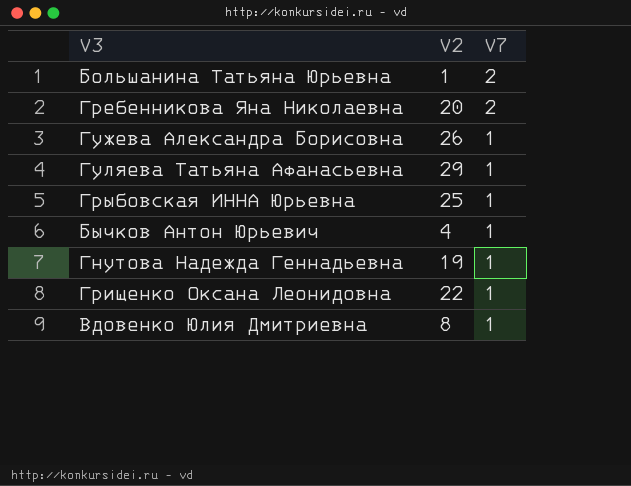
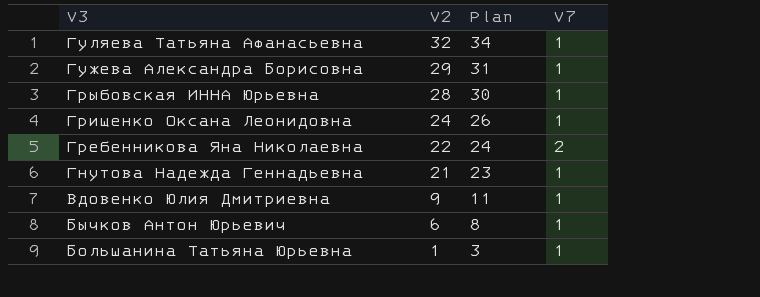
row order: V7 descending -> V3 descending
column Plan | formula: none -> [V2] + 2
Гуляева Татьяна Афанасьевна | V2: 29 -> 32
Гужева Александра Борисовна | V2: 26 -> 29
Грыбовская ИННА Юрьевна | V2: 25 -> 28
Грищенко Оксана Леонидовна | V2: 22 -> 24
Гребенникова Яна Николаевна | V2: 20 -> 22
Гнутова Надежда Геннадьевна | V2: 19 -> 21
Вдовенко Юлия Дмитриевна | V2: 8 -> 9
Бычков Антон Юрьевич | V2: 4 -> 6
Большанина Татьяна Юрьевна | V7: 2 -> 1

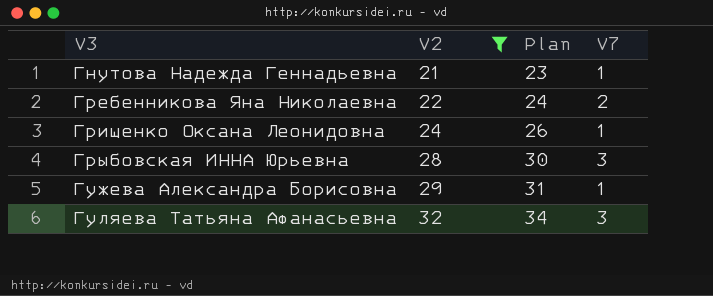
filter: none -> V2 >= 21
row order: V3 descending -> V3 ascending
Грыбовская ИННА Юрьевна | V7: 1 -> 3
Гуляева Татьяна Афанасьевна | V7: 1 -> 3

